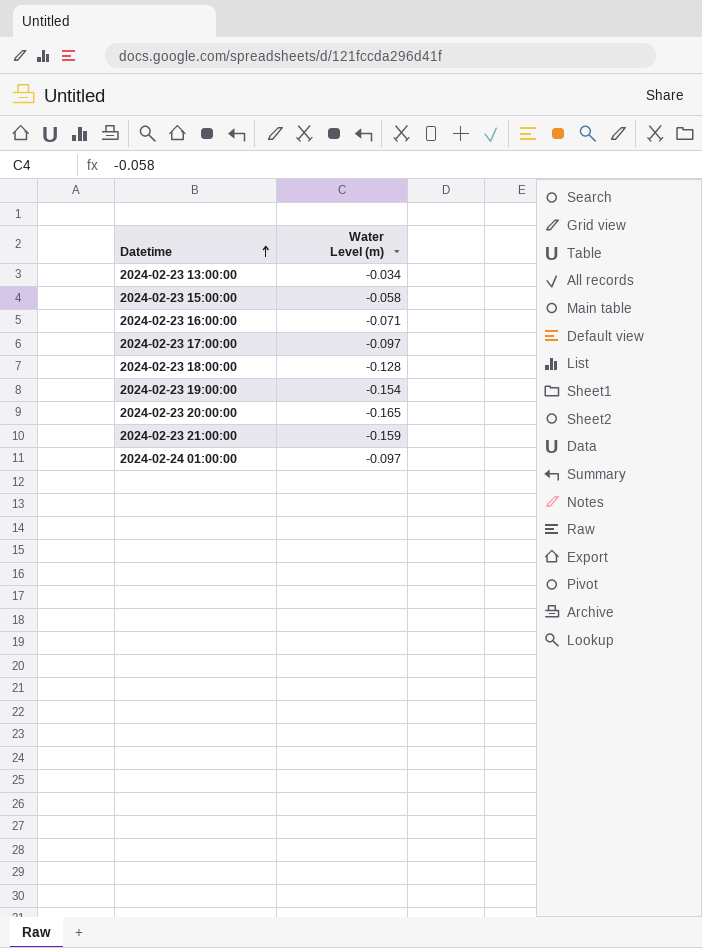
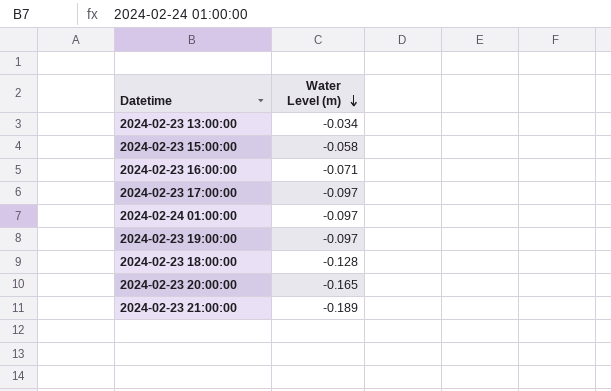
row order: Datetime ascending -> Water Level (m) descending
2024-02-23 19:00:00 | Water Level (m): -0.154 -> -0.097
2024-02-23 21:00:00 | Water Level (m): -0.159 -> -0.189

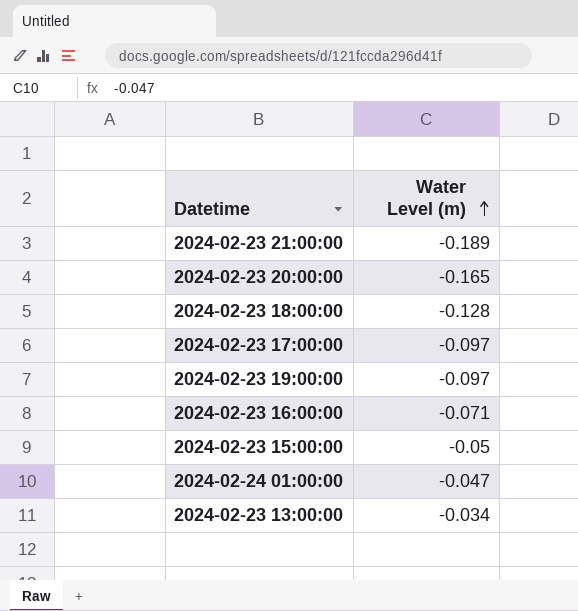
row order: Water Level (m) descending -> Water Level (m) ascending
2024-02-23 15:00:00 | Water Level (m): -0.058 -> -0.05
2024-02-24 01:00:00 | Water Level (m): -0.097 -> -0.047

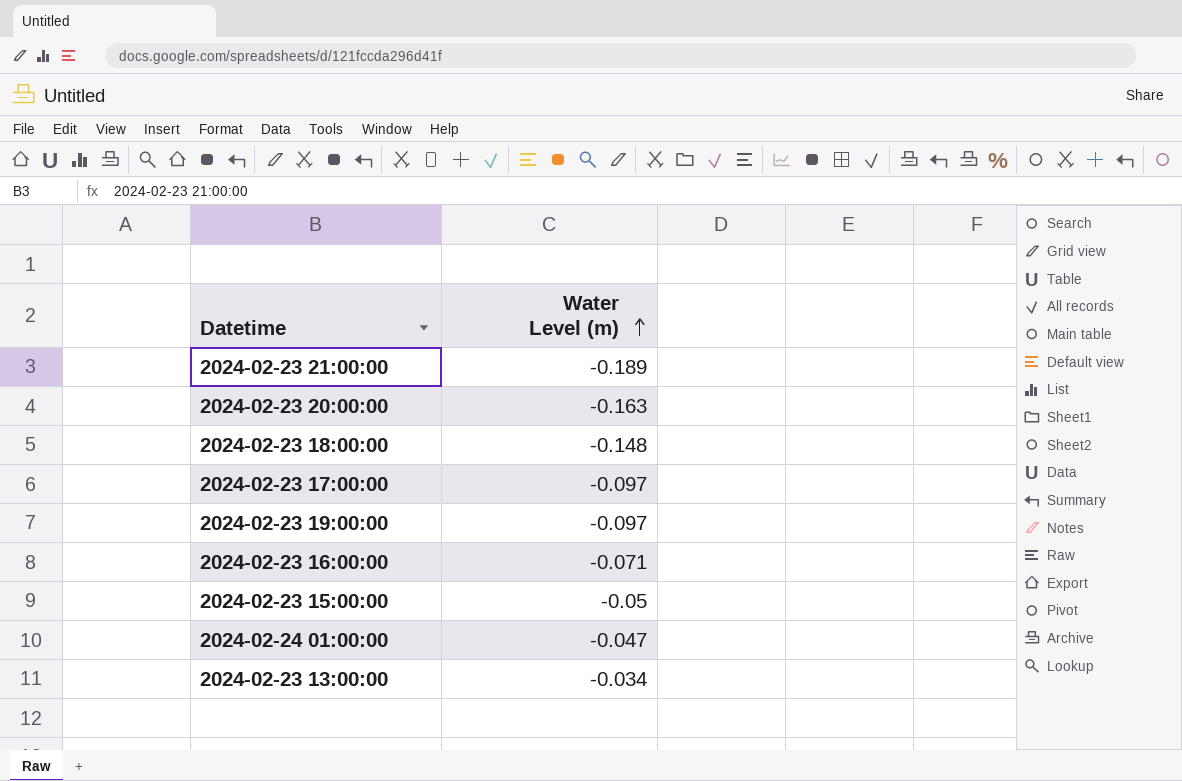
2024-02-23 20:00:00 | Water Level (m): -0.165 -> -0.163
2024-02-23 18:00:00 | Water Level (m): -0.128 -> -0.148

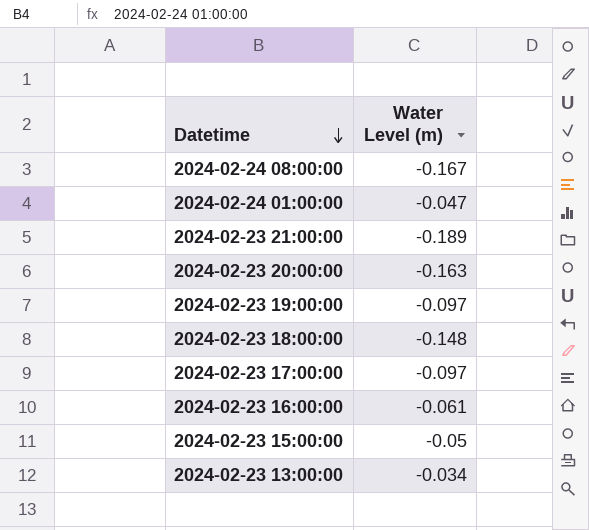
row order: Water Level (m) ascending -> Datetime descending
row 2024-02-24 08:00:00: none -> -0.167
2024-02-23 16:00:00 | Water Level (m): -0.071 -> -0.061

